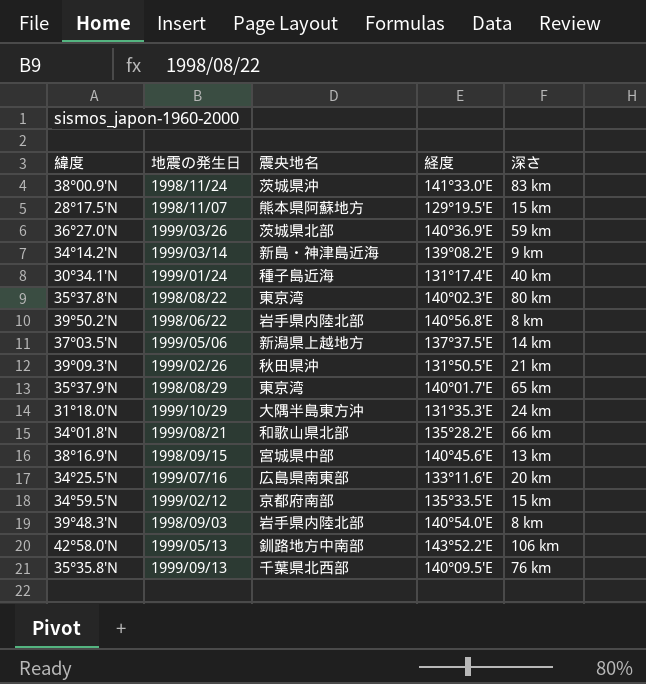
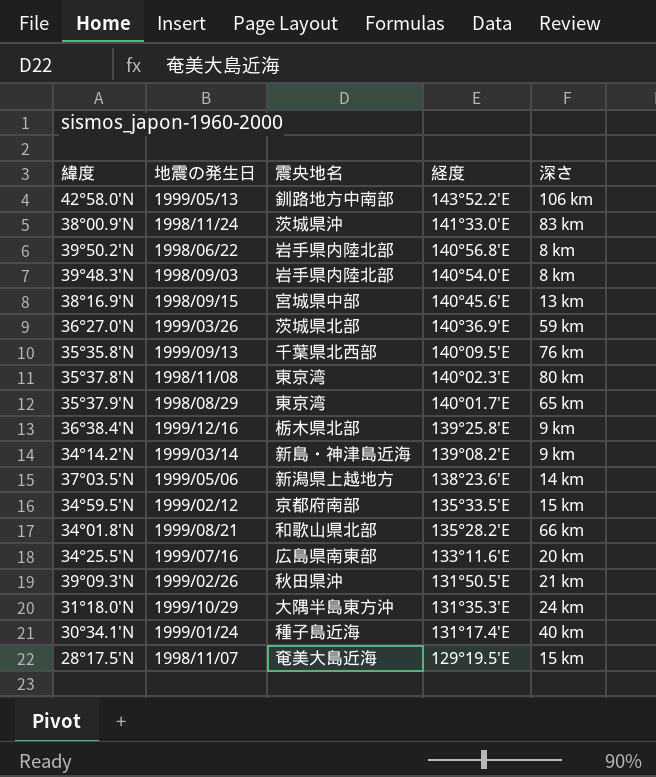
row order: none -> 経度 descending
35°37.8′N | 地震の発生日: 1998/08/22 -> 1998/11/08
row 36°38.4′N: none -> 1999/12/16 | 栃木県北部 | 139°25.8′E | 9 km
37°03.5′N | 経度: 137°37.5′E -> 138°23.6′E
28°17.5′N | 震央地名: 熊本県阿蘇地方 -> 奄美大島近海

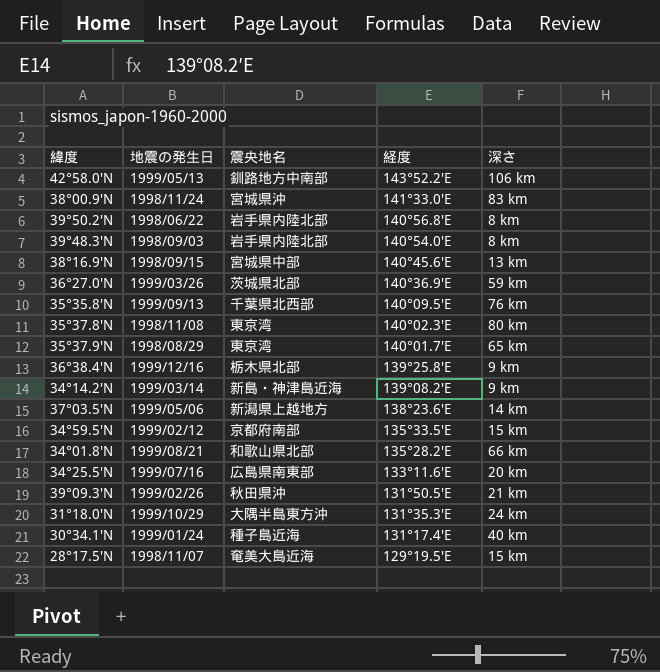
38°00.9′N | 震央地名: 茨城県沖 -> 宮城県沖

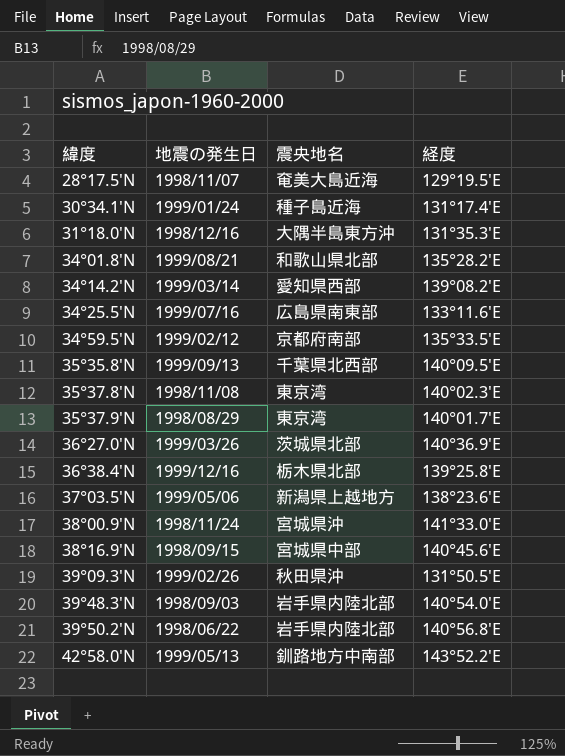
row order: 経度 descending -> 緯度 ascending
column 深さ | position: 5 -> none
31°18.0′N | 地震の発生日: 1999/10/29 -> 1998/12/16
34°14.2′N | 震央地名: 新島・神津島近海 -> 愛知県西部

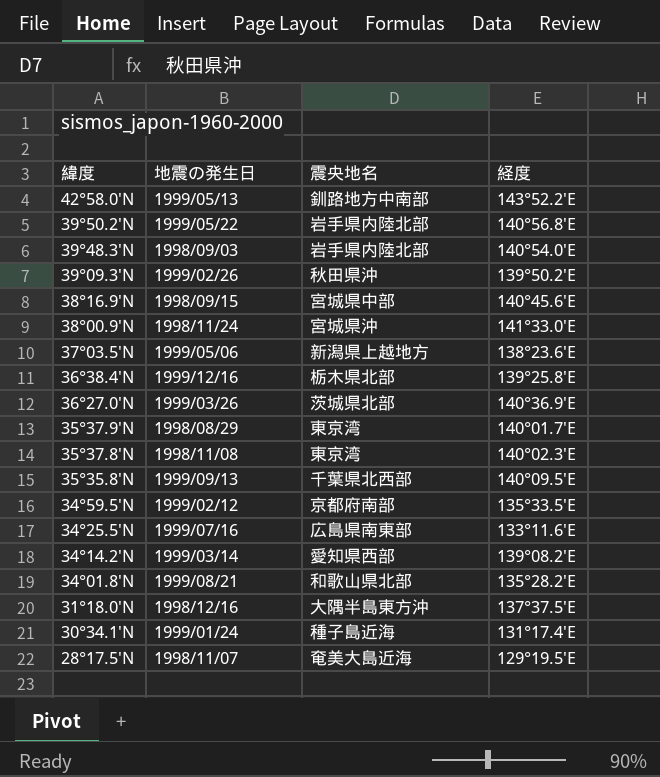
row order: 緯度 ascending -> 緯度 descending
39°50.2′N | 地震の発生日: 1998/06/22 -> 1999/05/22
39°09.3′N | 経度: 131°50.5′E -> 139°50.2′E
31°18.0′N | 経度: 131°35.3′E -> 137°37.5′E

